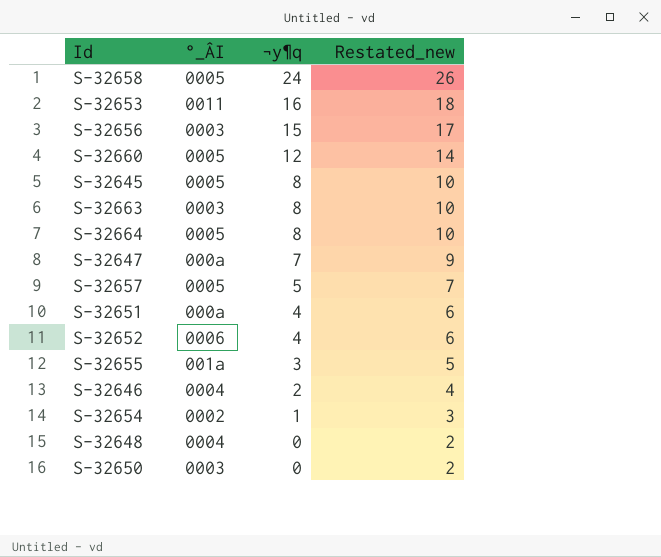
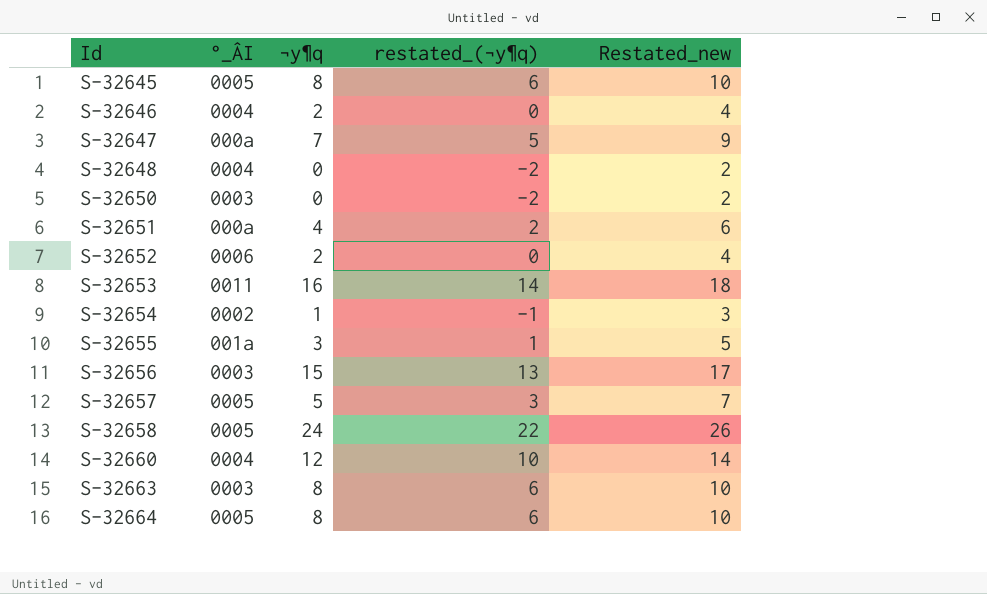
row order: ¬y¶q descending -> Id ascending
column restated_(¬y¶q) | formula: none -> [¬y¶q] - 2
S-32652 | ¬y¶q: 4 -> 2
S-32652 | Restated_new: 6 -> 4
S-32660 | °_ÂI: 0005 -> 0004

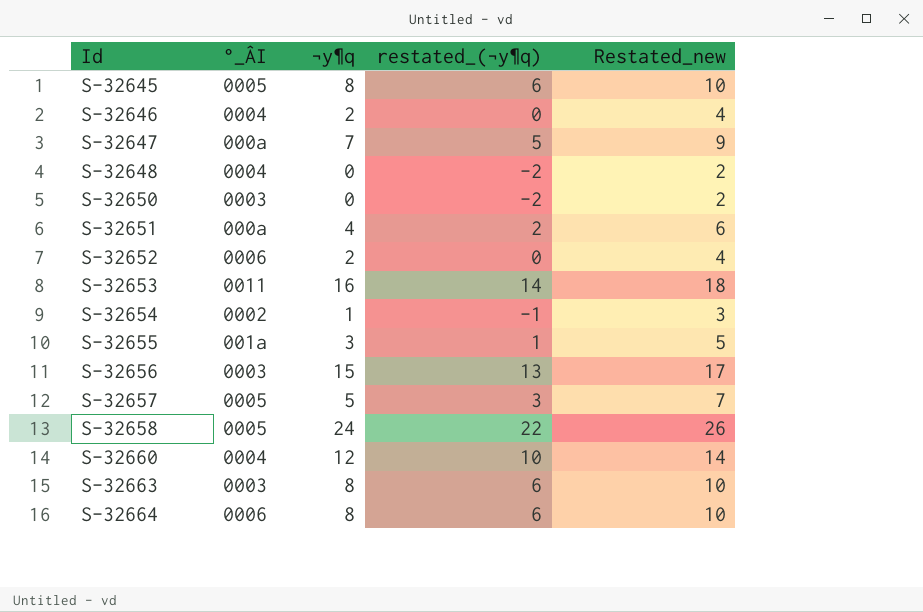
S-32664 | °_ÂI: 0005 -> 0006

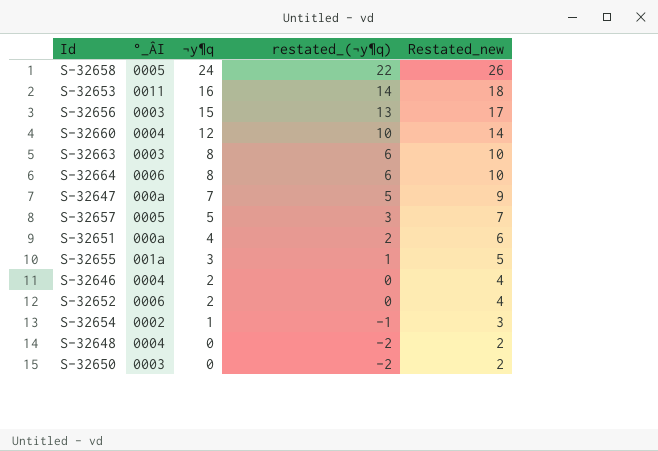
row order: Id ascending -> ¬y¶q descending
row S-32645: 0005 | 8 | 6 | 10 -> none

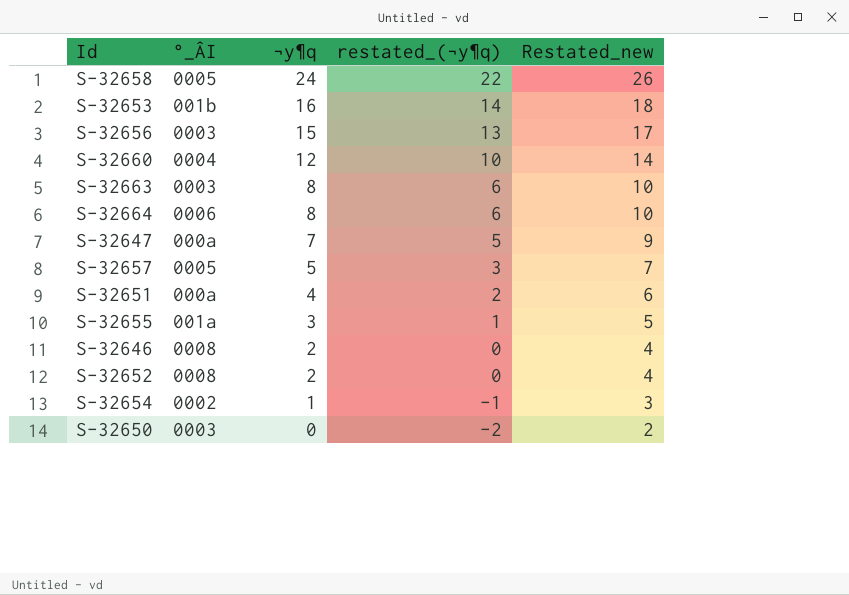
row S-32648: 0004 | 0 | -2 | 2 -> none
S-32653 | °_ÂI: 0011 -> 001b
S-32646 | °_ÂI: 0004 -> 0008
S-32652 | °_ÂI: 0006 -> 0008

